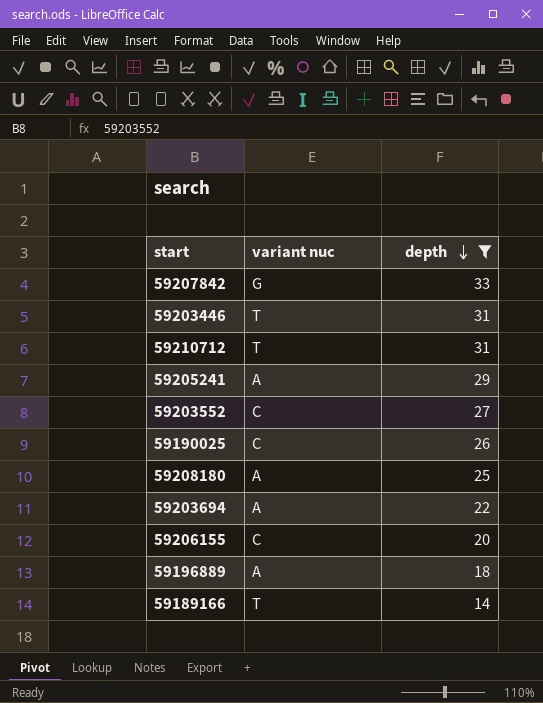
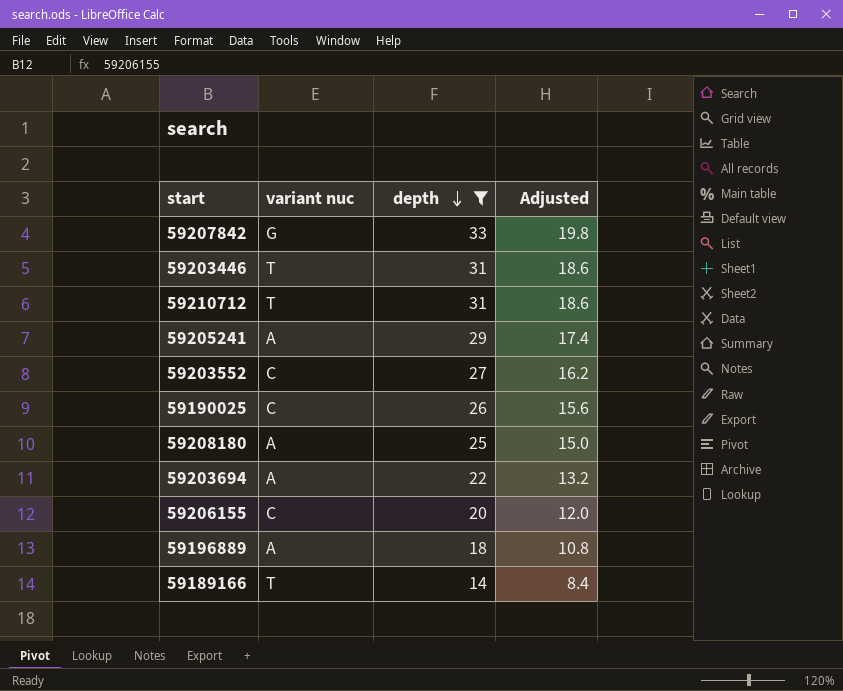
column Adjusted | formula: none -> [depth] * 0.6

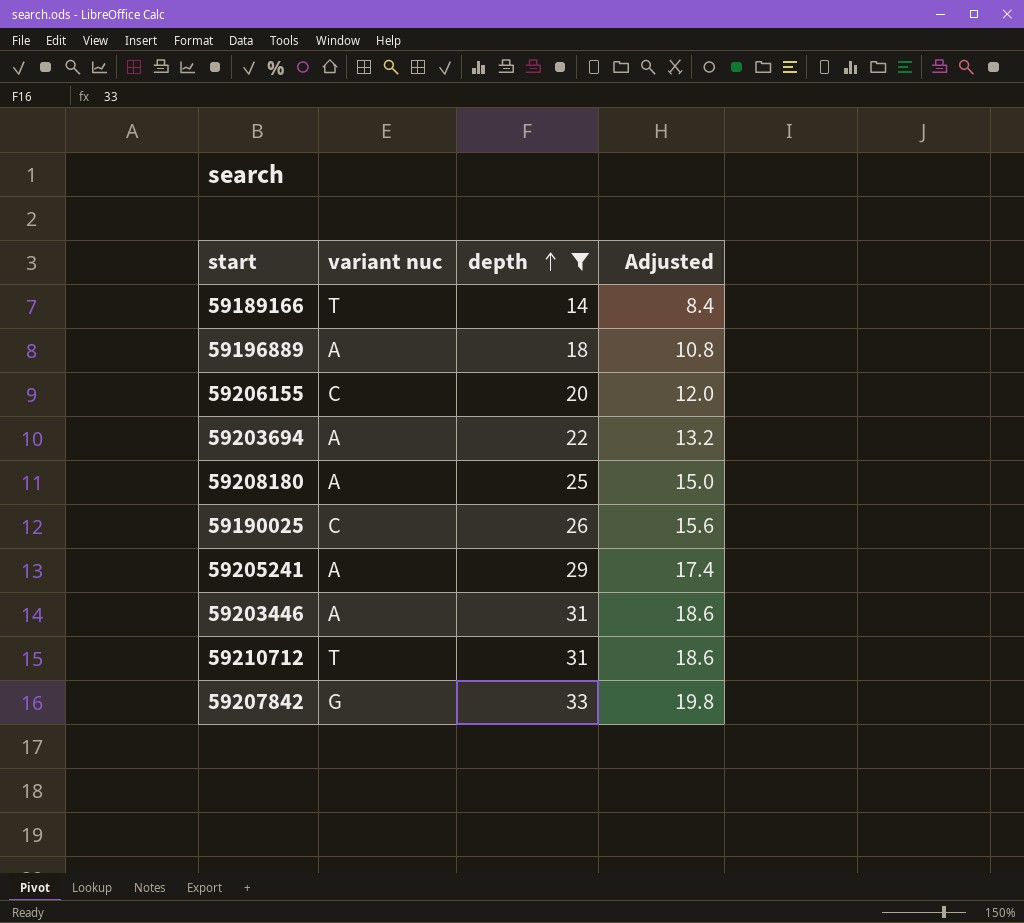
row order: depth descending -> depth ascending
row 59203552: C | 27 | 16.2 -> none
59203446 | variant nuc: T -> A

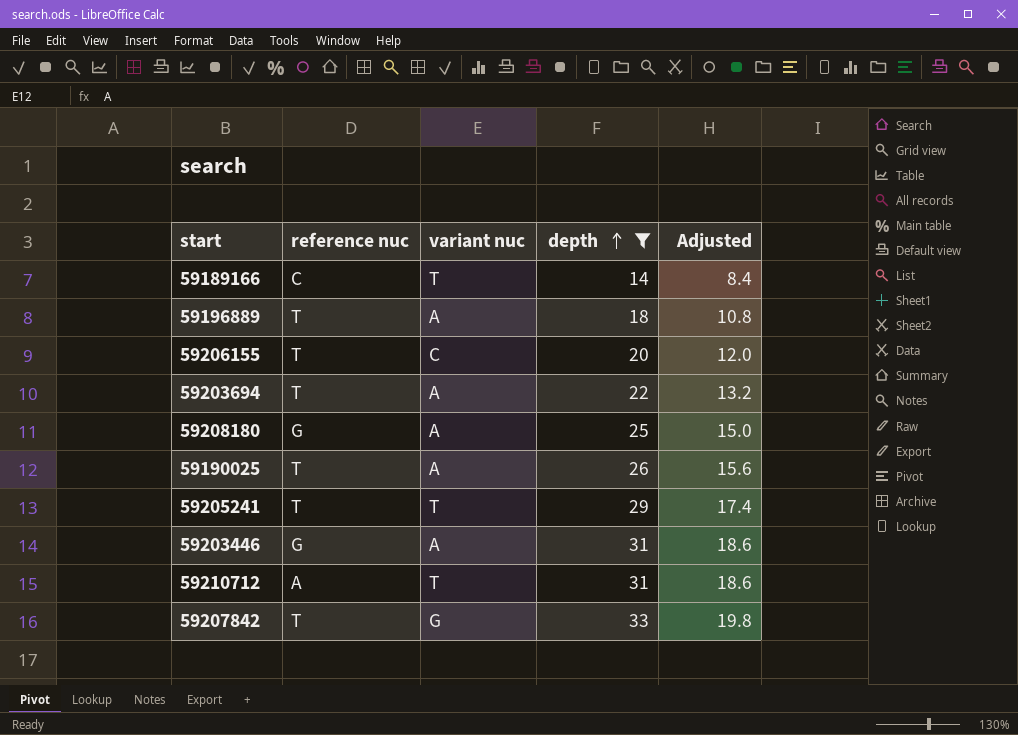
column reference nuc | position: none -> 2
59190025 | variant nuc: C -> A
59205241 | variant nuc: A -> T

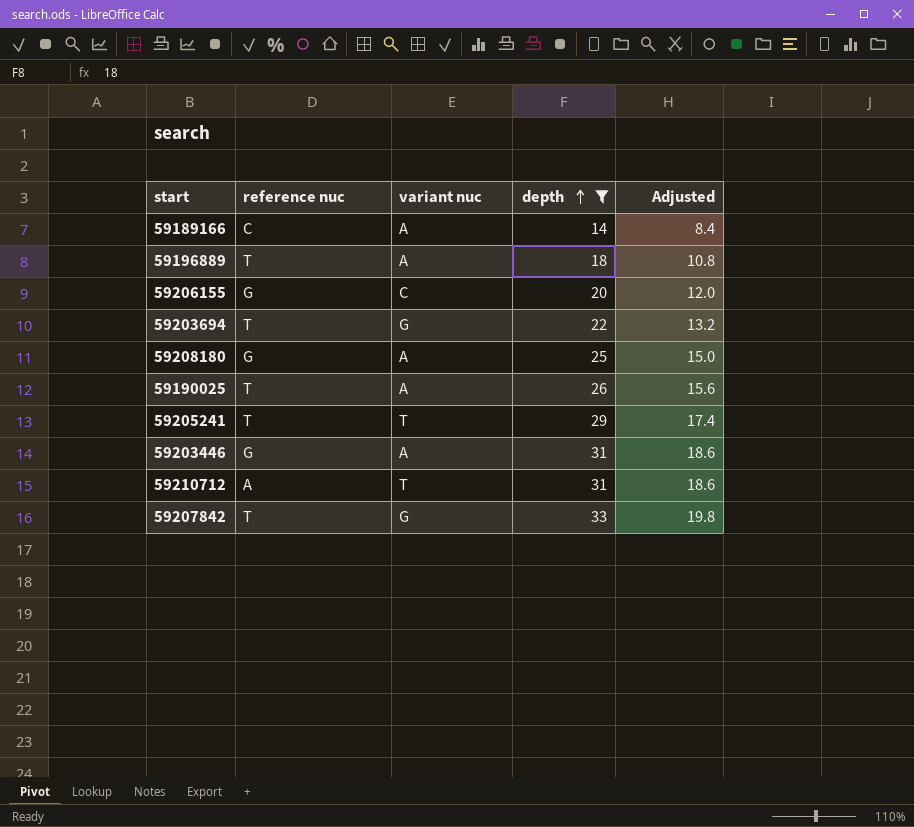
59189166 | variant nuc: T -> A
59206155 | reference nuc: T -> G
59203694 | variant nuc: A -> G

